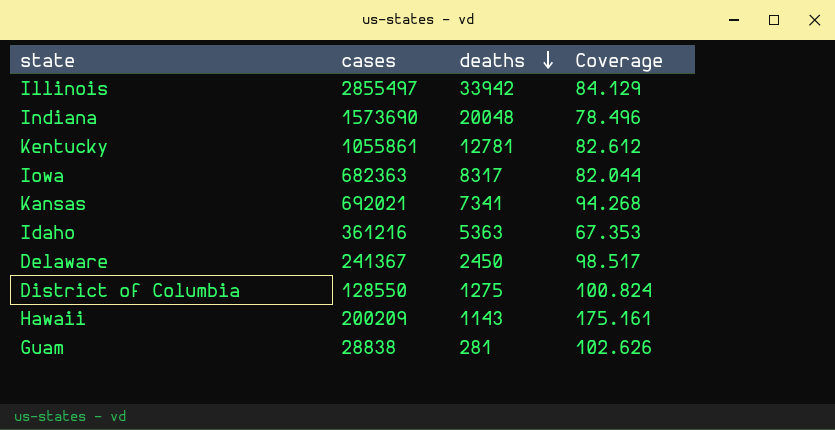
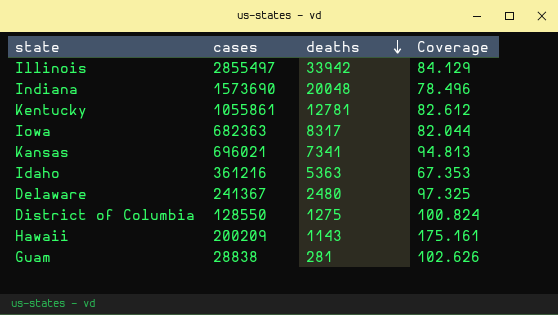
Kansas | cases: 692021 -> 696021
Kansas | Coverage: 94.268 -> 94.813
Delaware | deaths: 2450 -> 2480
Delaware | Coverage: 98.517 -> 97.325

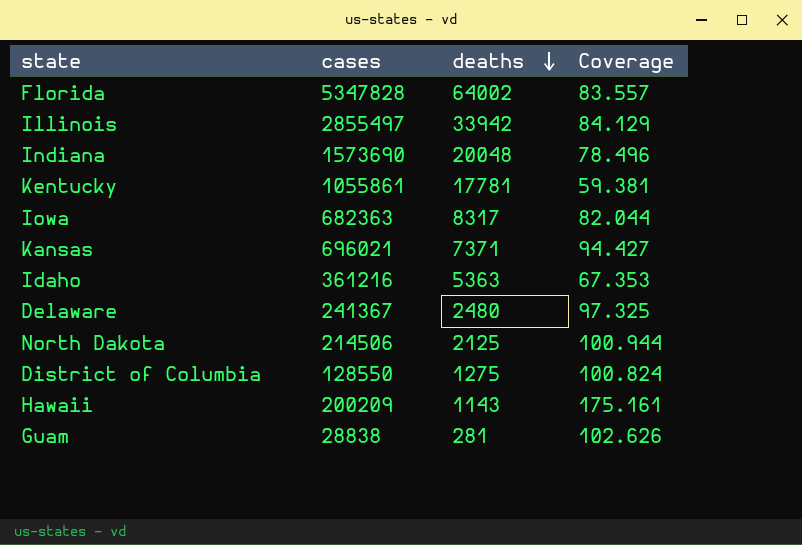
row Florida: none -> 5347828 | 64002 | 83.557
Kentucky | deaths: 12781 -> 17781
Kentucky | Coverage: 82.612 -> 59.381
Kansas | deaths: 7341 -> 7371
Kansas | Coverage: 94.813 -> 94.427
row North Dakota: none -> 214506 | 2125 | 100.944

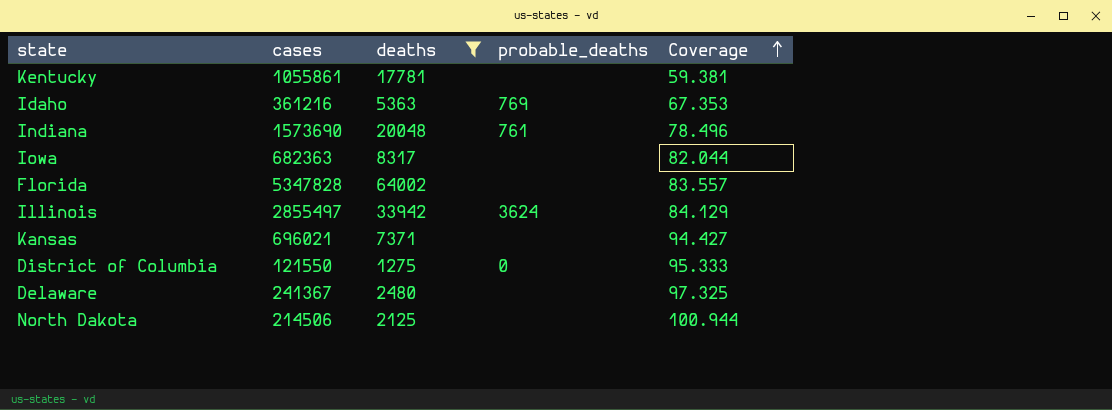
filter: none -> deaths >= 1275
row order: deaths descending -> Coverage ascending
column probable_deaths | position: none -> 4
District of Columbia | cases: 128550 -> 121550
District of Columbia | Coverage: 100.824 -> 95.333

